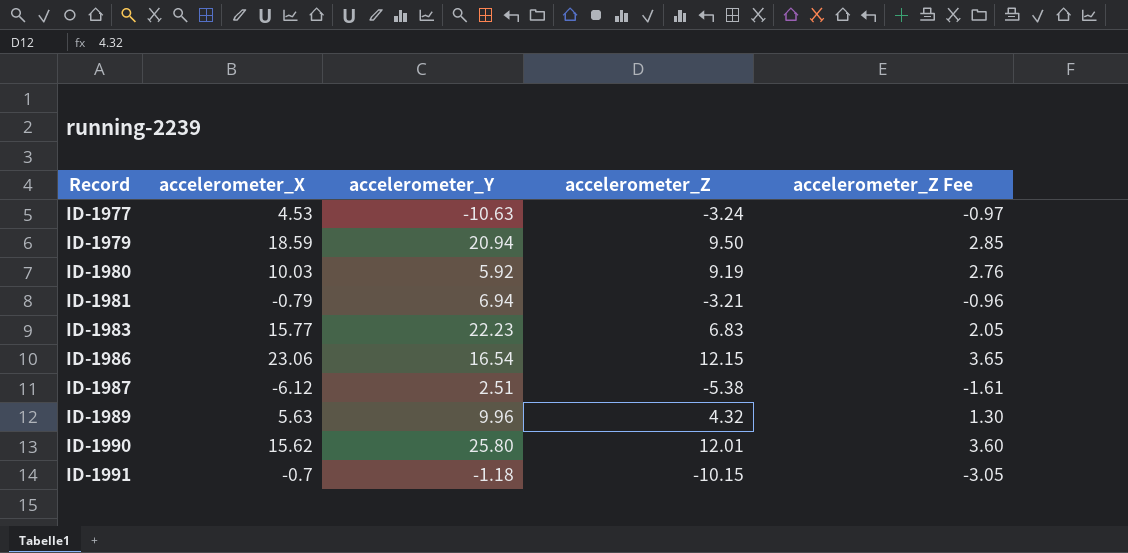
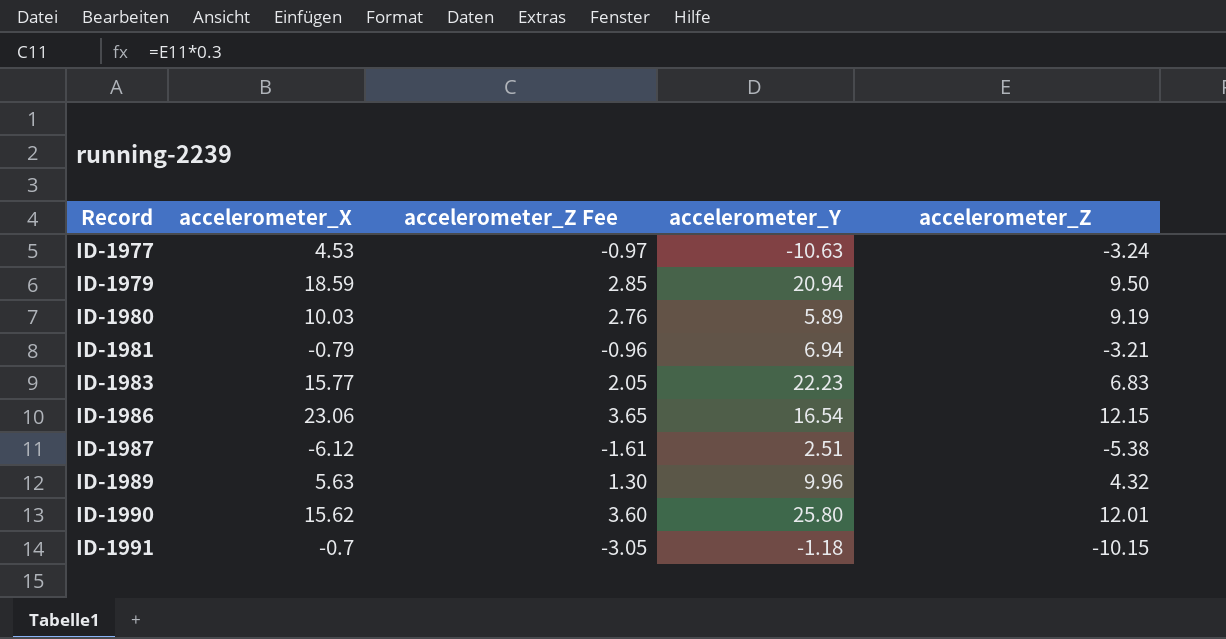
column accelerometer_Z Fee | position: 5 -> 3
ID-1980 | accelerometer_Y: 5.92 -> 5.89

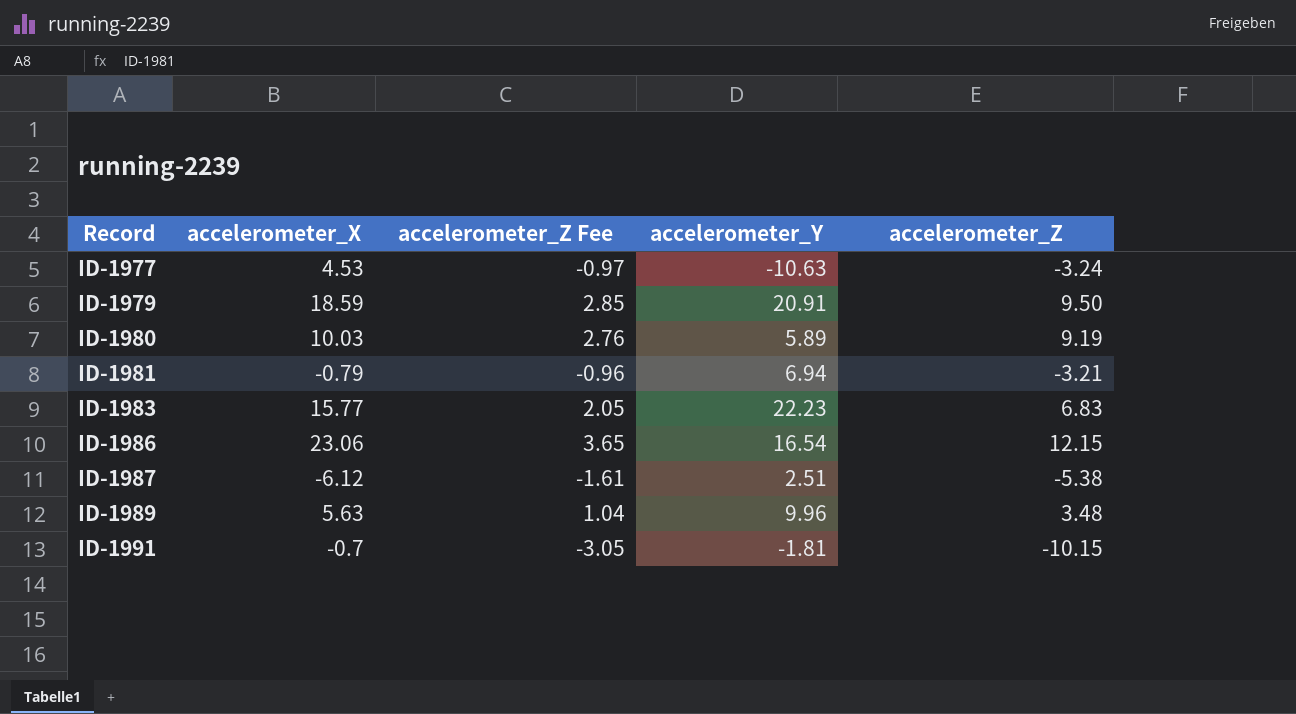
row ID-1990: 15.62 | 3.60 | 25.80 | 12.01 -> none
ID-1979 | accelerometer_Y: 20.94 -> 20.91
ID-1989 | accelerometer_Z Fee: 1.30 -> 1.04
ID-1989 | accelerometer_Z: 4.32 -> 3.48
ID-1991 | accelerometer_Y: -1.18 -> -1.81

